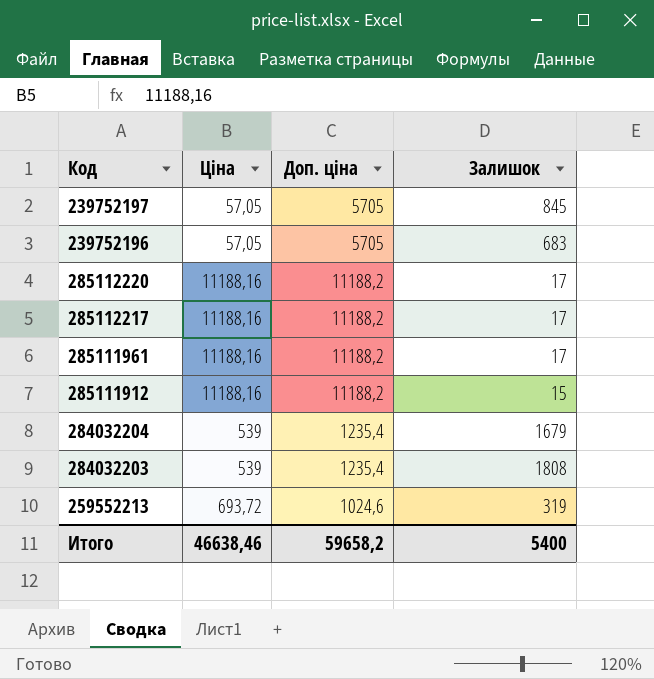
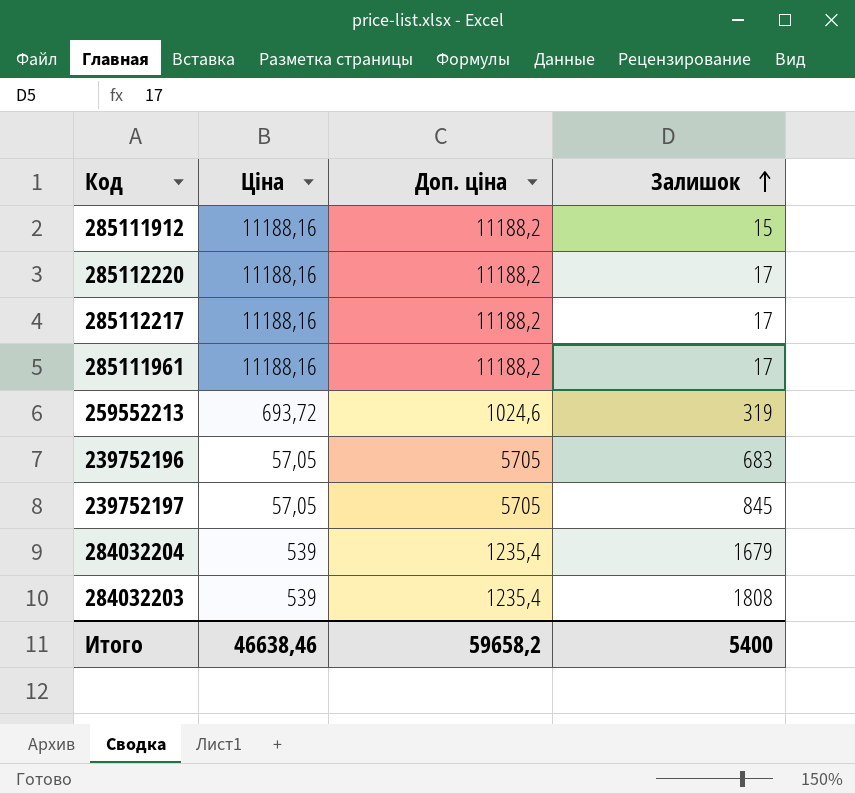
row order: none -> Залишок ascending

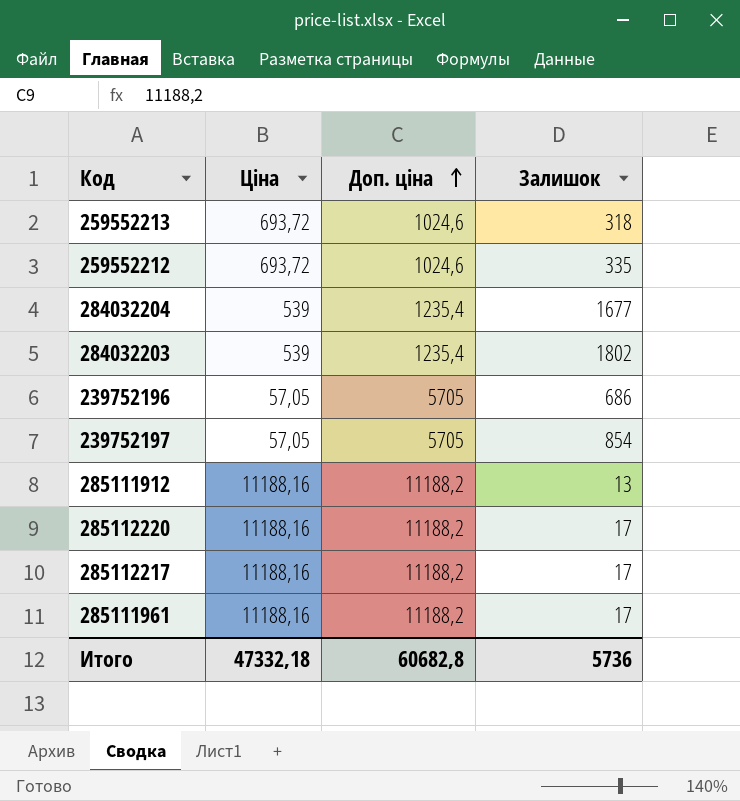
row order: Залишок ascending -> Доп. ціна ascending
259552213 | Залишок: 319 -> 318
row 259552212: none -> 693,72 | 1024,6 | 335
284032204 | Залишок: 1679 -> 1677
284032203 | Залишок: 1808 -> 1802
239752196 | Залишок: 683 -> 686
239752197 | Залишок: 845 -> 854
285111912 | Залишок: 15 -> 13
Итого | Ціна: 46638,46 -> 47332,18
Итого | Доп. ціна: 59658,2 -> 60682,8
Итого | Залишок: 5400 -> 5736

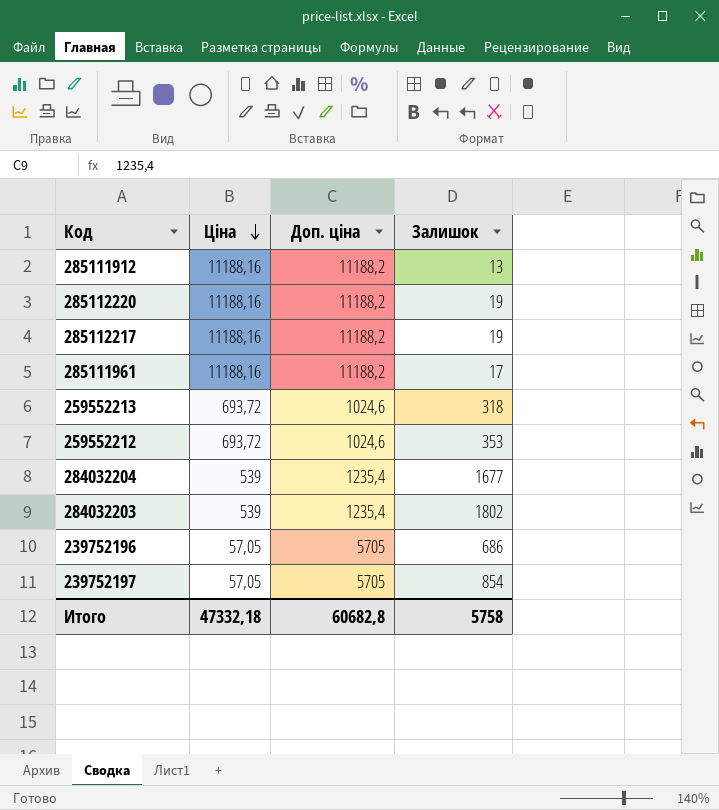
row order: Доп. ціна ascending -> Ціна descending
285112220 | Залишок: 17 -> 19
285112217 | Залишок: 17 -> 19
259552212 | Залишок: 335 -> 353
Итого | Залишок: 5736 -> 5758

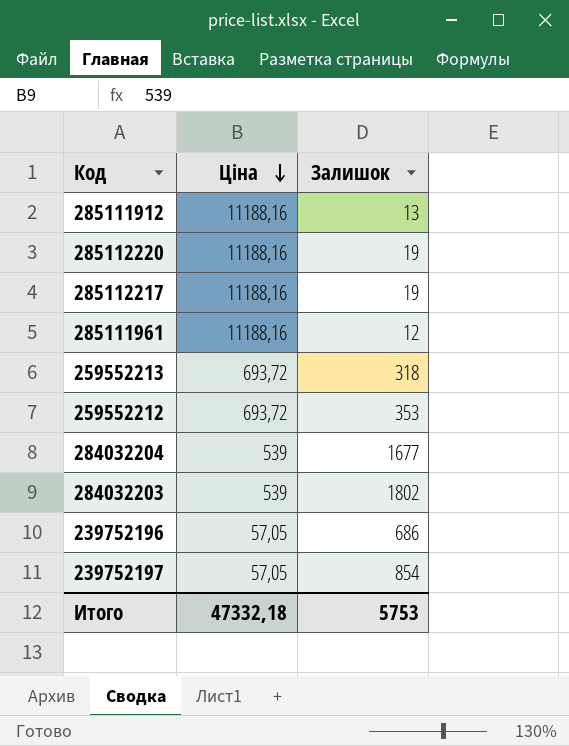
column Доп. ціна | position: 3 -> none
285111961 | Залишок: 17 -> 12
Итого | Залишок: 5758 -> 5753

